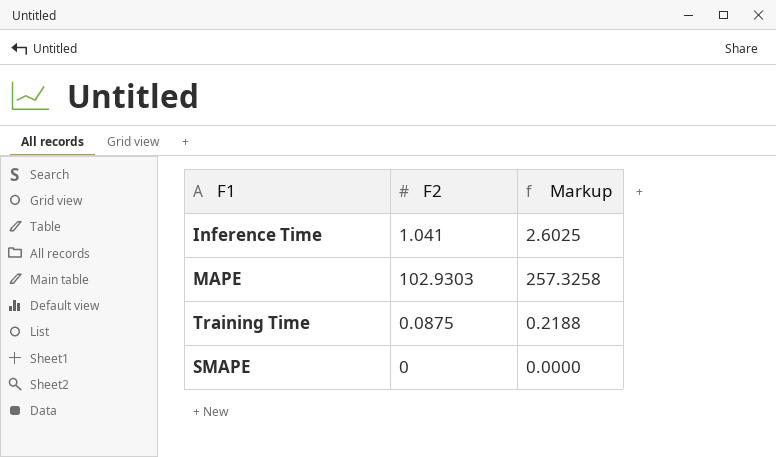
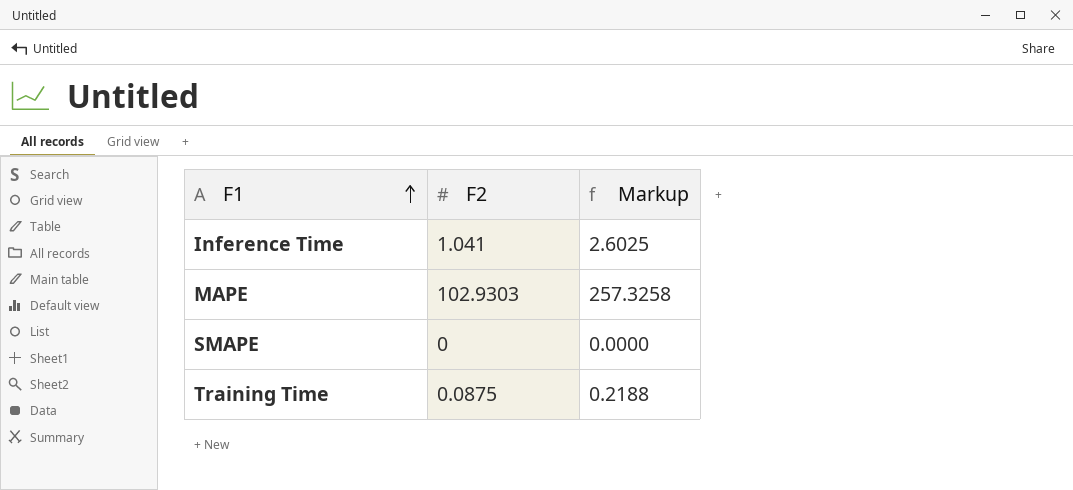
row order: none -> F1 ascending

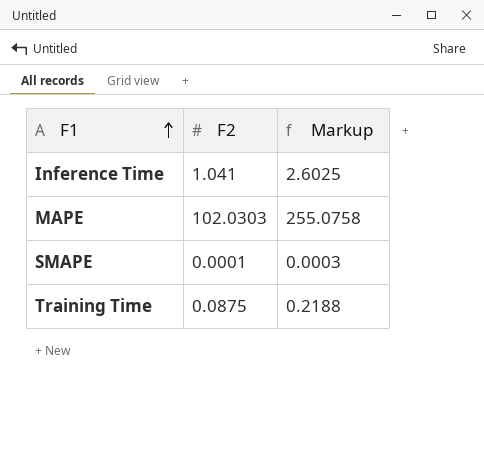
MAPE | F2: 102.9303 -> 102.0303
MAPE | Markup: 257.3258 -> 255.0758
SMAPE | F2: 0 -> 0.0001
SMAPE | Markup: 0.0000 -> 0.0003

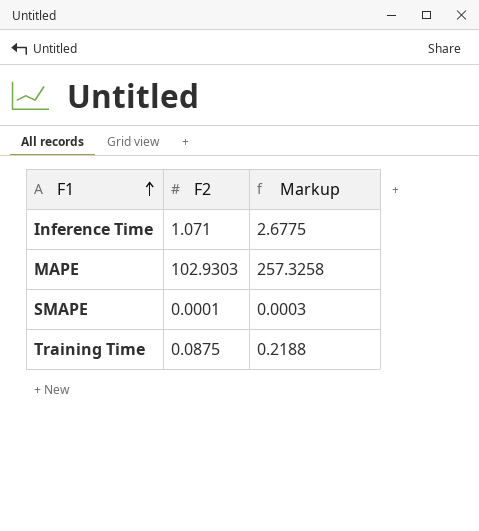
Inference Time | F2: 1.041 -> 1.071
Inference Time | Markup: 2.6025 -> 2.6775
MAPE | F2: 102.0303 -> 102.9303
MAPE | Markup: 255.0758 -> 257.3258

